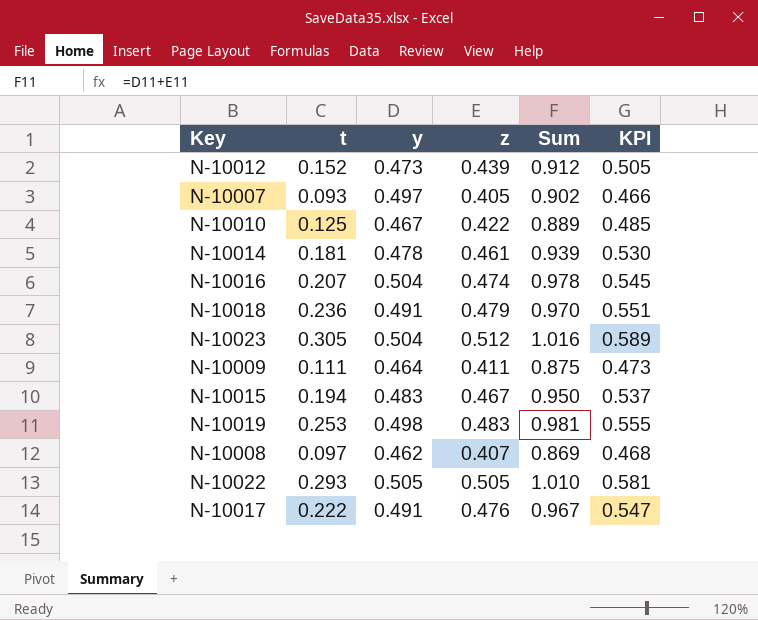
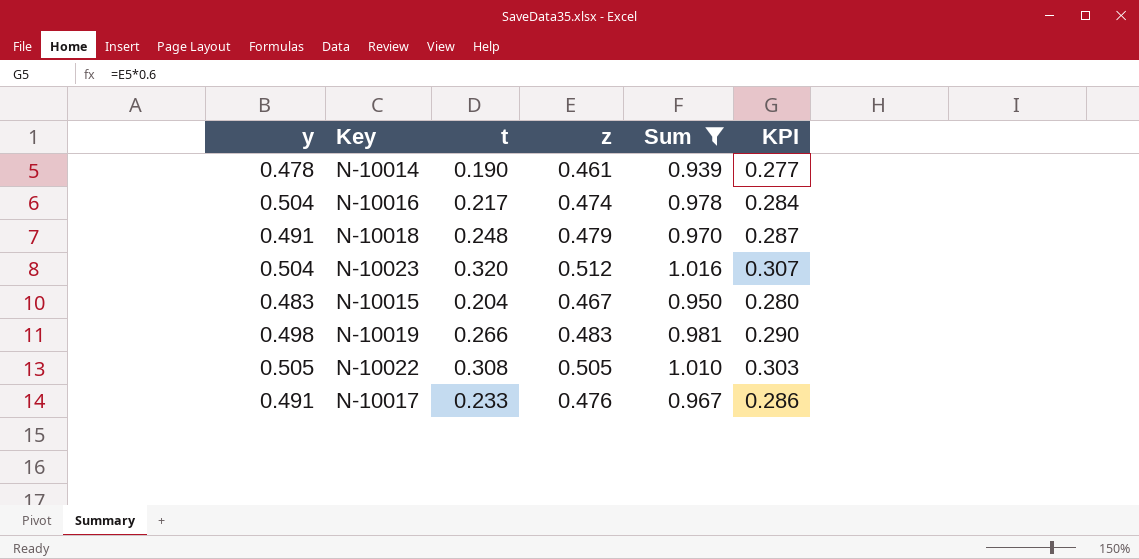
filter: none -> Sum >= 0.939
column y | position: 3 -> 1
column KPI | formula: [z] * 1.15 -> [z] * 0.6
N-10014 | t: 0.181 -> 0.190
N-10016 | t: 0.207 -> 0.217
N-10018 | t: 0.236 -> 0.248
N-10023 | t: 0.305 -> 0.320
N-10015 | t: 0.194 -> 0.204
N-10019 | t: 0.253 -> 0.266
N-10022 | t: 0.293 -> 0.308
N-10017 | t: 0.222 -> 0.233

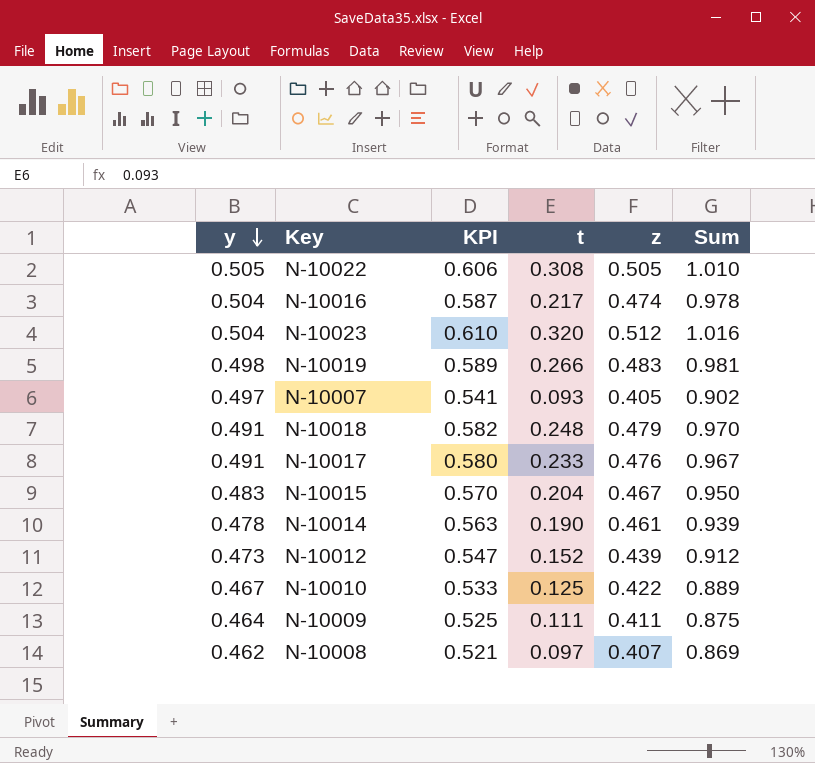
filter: Sum >= 0.939 -> none
row order: none -> y descending
column KPI | formula: [z] * 0.6 -> [Sum] * 0.6
column KPI | position: 6 -> 3

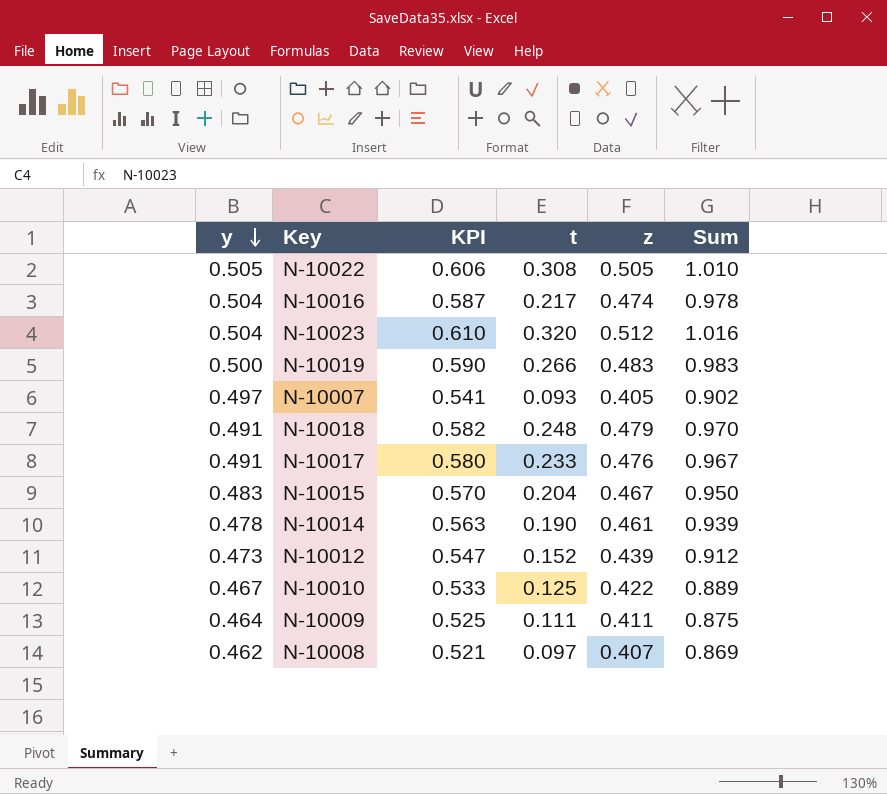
N-10019 | y: 0.498 -> 0.500
N-10019 | KPI: 0.589 -> 0.590
N-10019 | Sum: 0.981 -> 0.983

